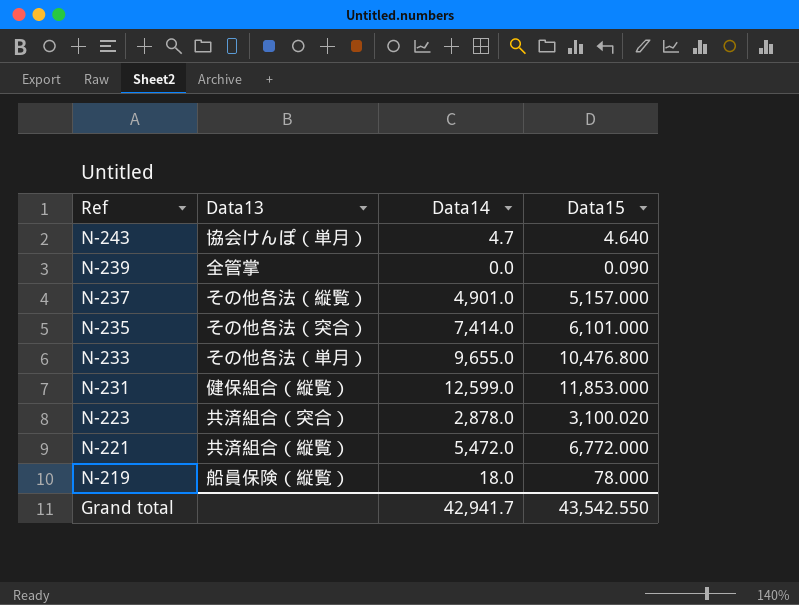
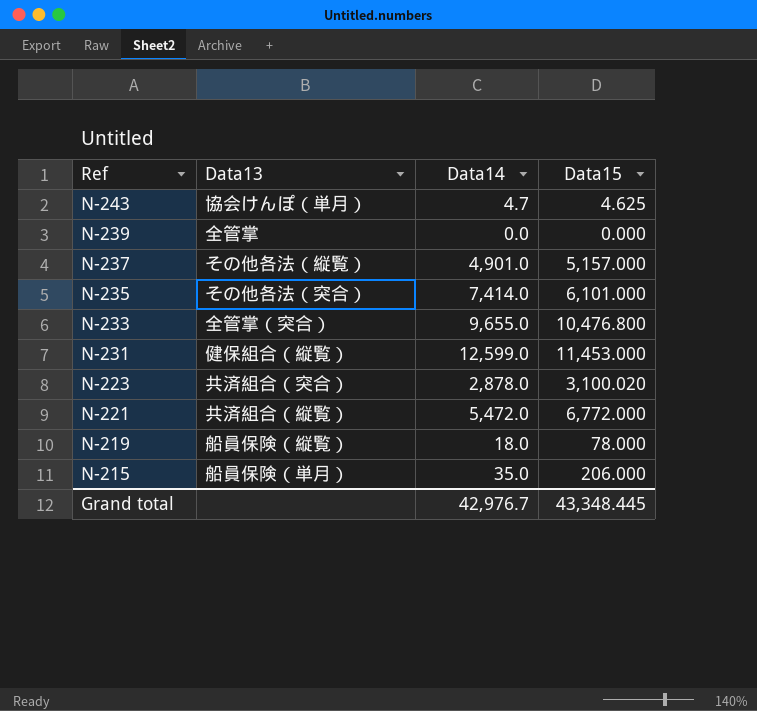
N-243 | Data15: 4.640 -> 4.625
N-239 | Data15: 0.090 -> 0.000
N-233 | Data13: その他各法（単月） -> 全管掌（突合）
N-231 | Data15: 11,853.000 -> 11,453.000
row N-215: none -> 船員保険（単月） | 35.0 | 206.000
Grand total | Data14: 42,941.7 -> 42,976.7
Grand total | Data15: 43,542.550 -> 43,348.445

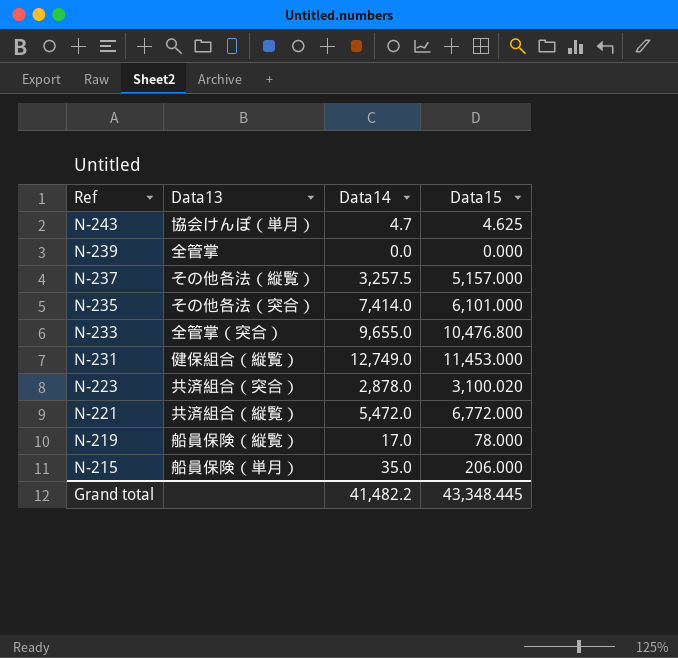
N-237 | Data14: 4,901.0 -> 3,257.5
N-231 | Data14: 12,599.0 -> 12,749.0
N-219 | Data14: 18.0 -> 17.0
Grand total | Data14: 42,976.7 -> 41,482.2

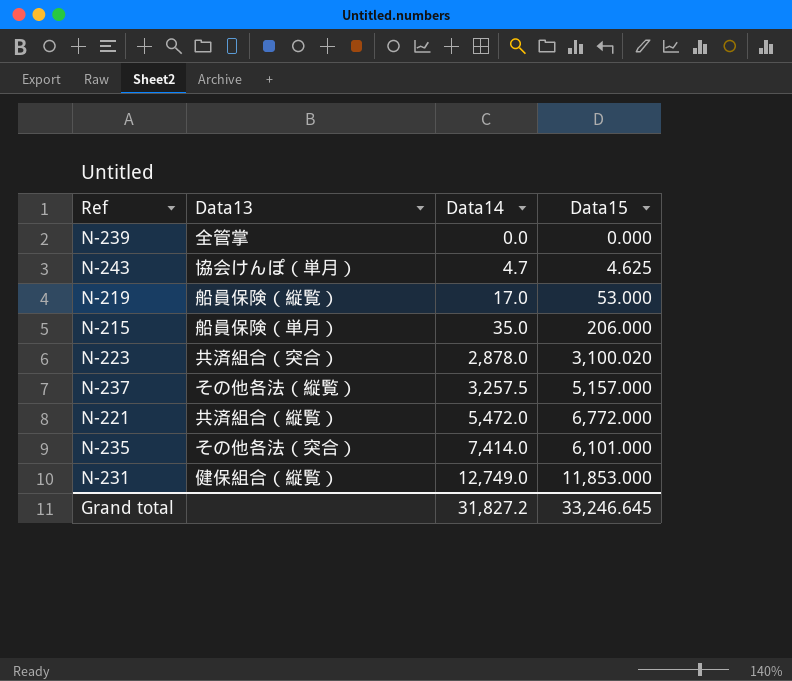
row order: Ref descending -> Data14 ascending
row N-233: 全管掌（突合） | 9,655.0 | 10,476.800 -> none
N-219 | Data15: 78.000 -> 53.000
N-231 | Data15: 11,453.000 -> 11,853.000
Grand total | Data14: 41,482.2 -> 31,827.2
Grand total | Data15: 43,348.445 -> 33,246.645

